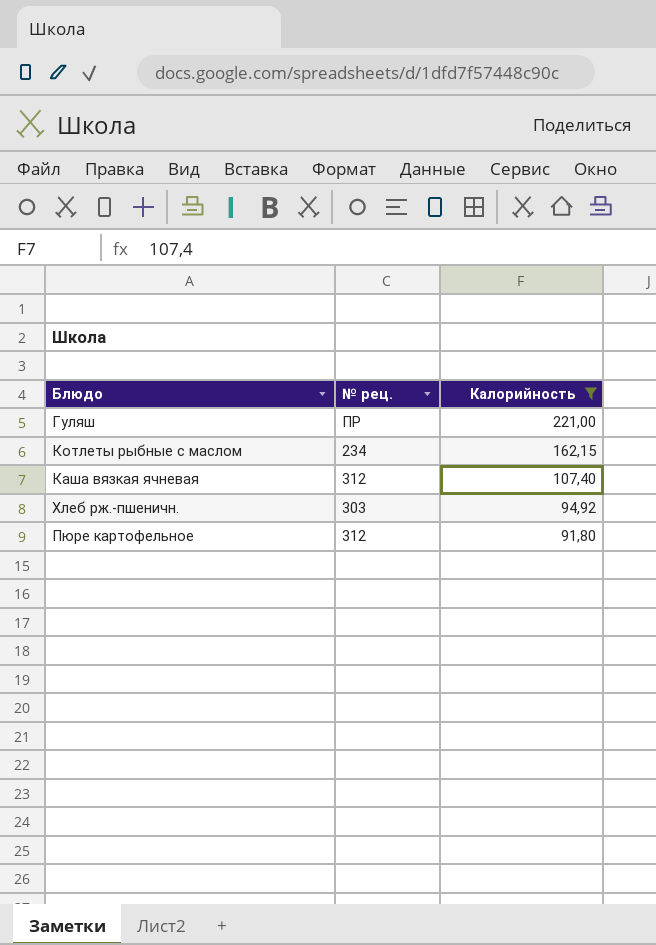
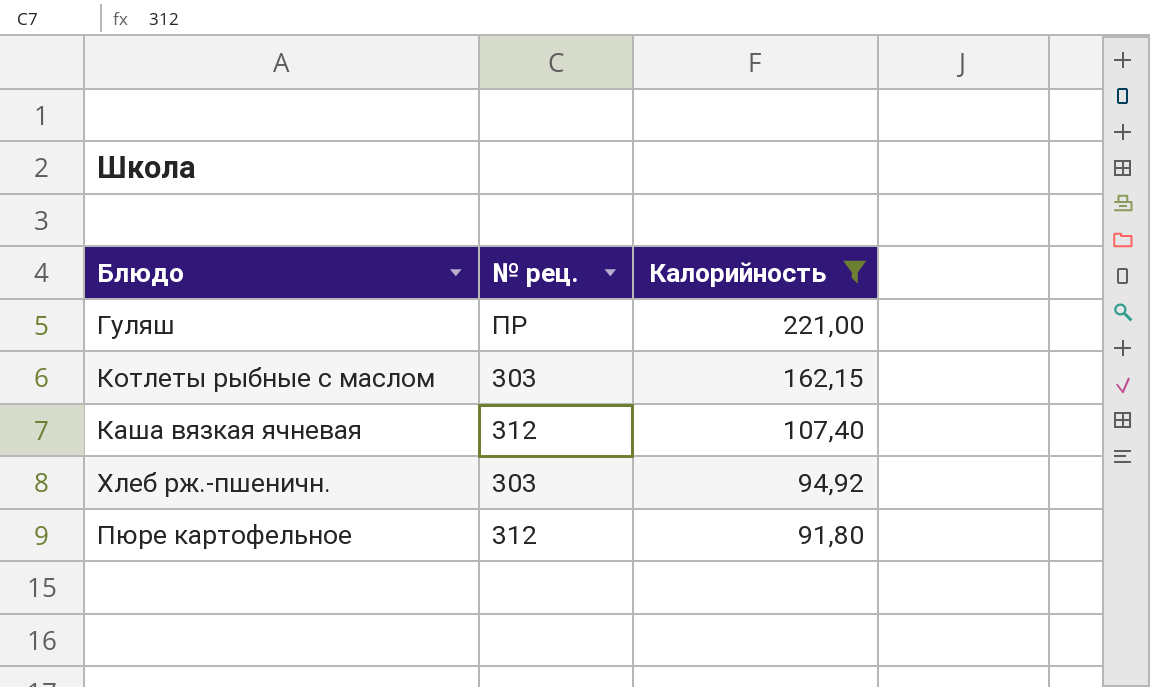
Котлеты рыбные с маслом | № рец.: 234 -> 303

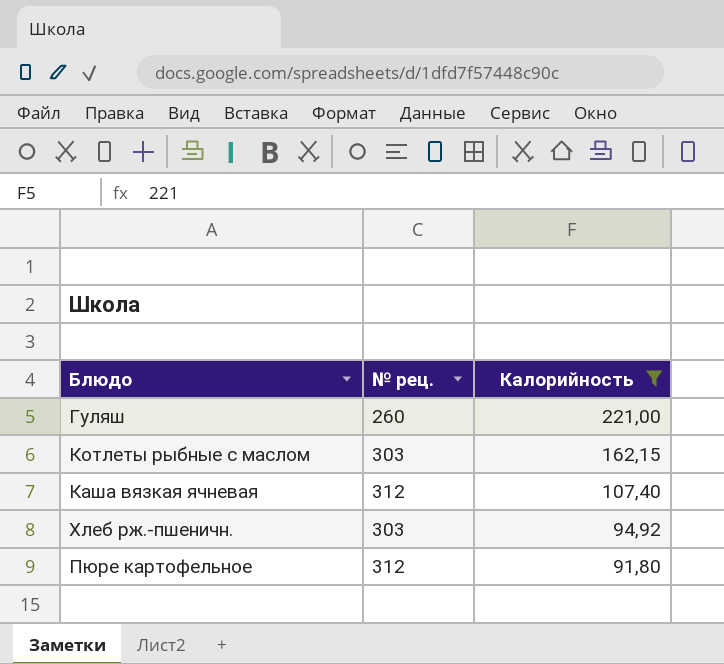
Гуляш | № рец.: ПР -> 260

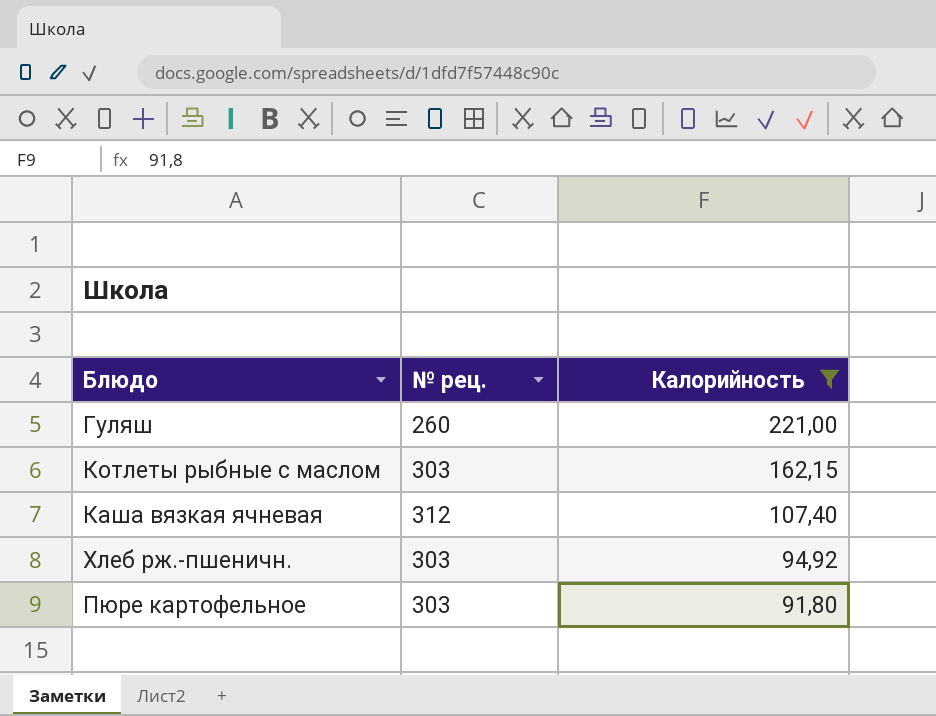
Пюре картофельное | № рец.: 312 -> 303

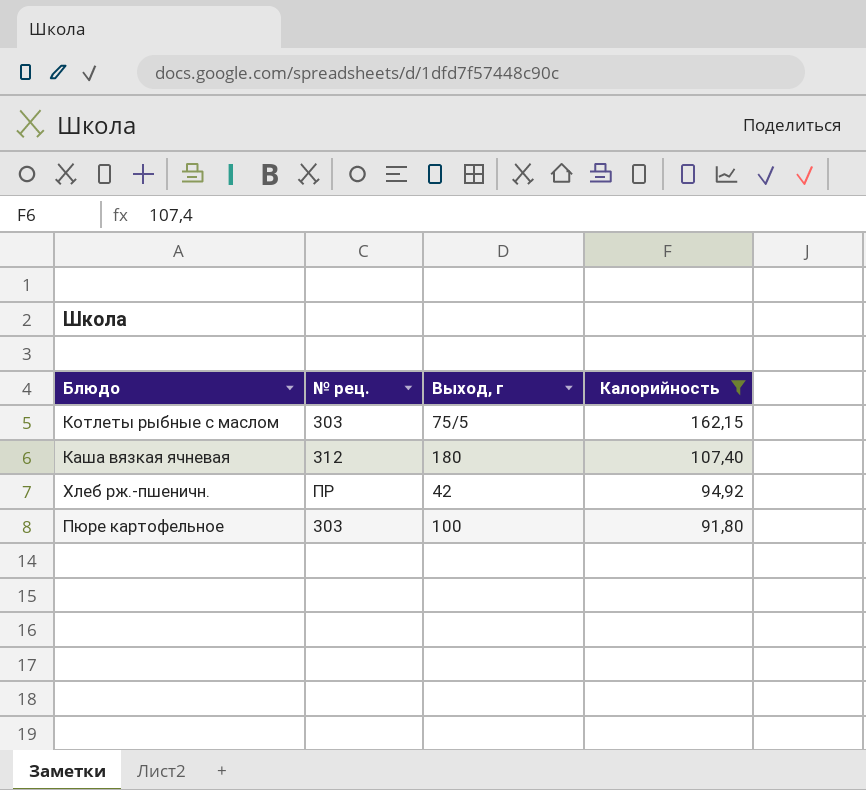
column Выход, г | position: none -> 3
row Гуляш: 260 | 221,00 -> none
Хлеб рж.-пшеничн. | № рец.: 303 -> ПР

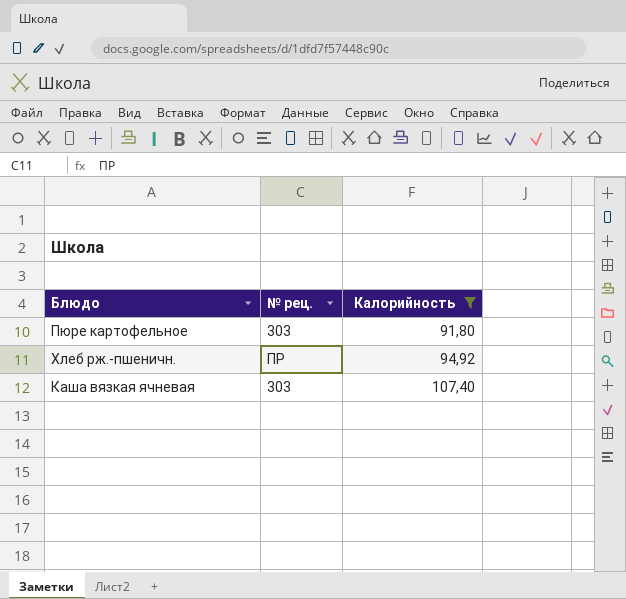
row order: Калорийность descending -> Калорийность ascending
column Выход, г | position: 3 -> none
row Котлеты рыбные с маслом: 303 | 75/5 | 162,15 -> none
Каша вязкая ячневая | № рец.: 312 -> 303

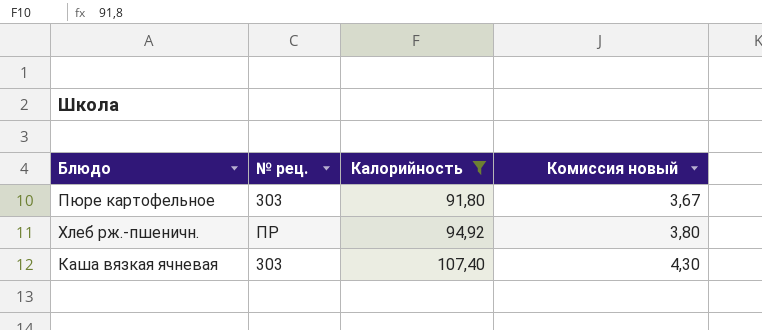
column Комиссия новый | formula: none -> [Калорийность] * 0,04

